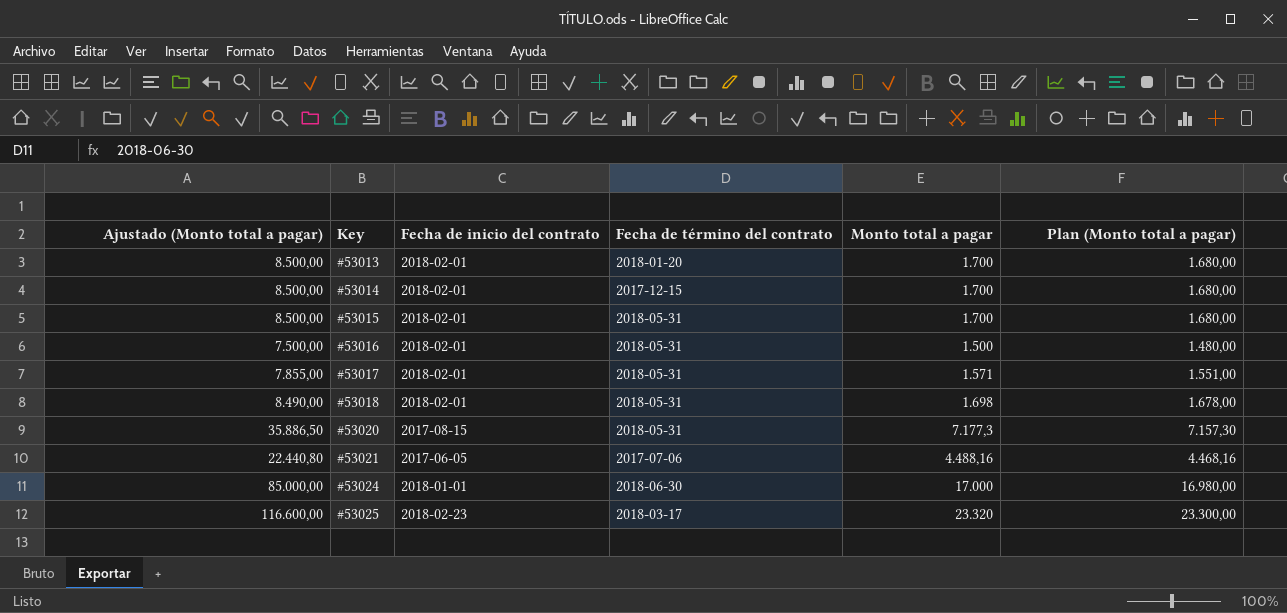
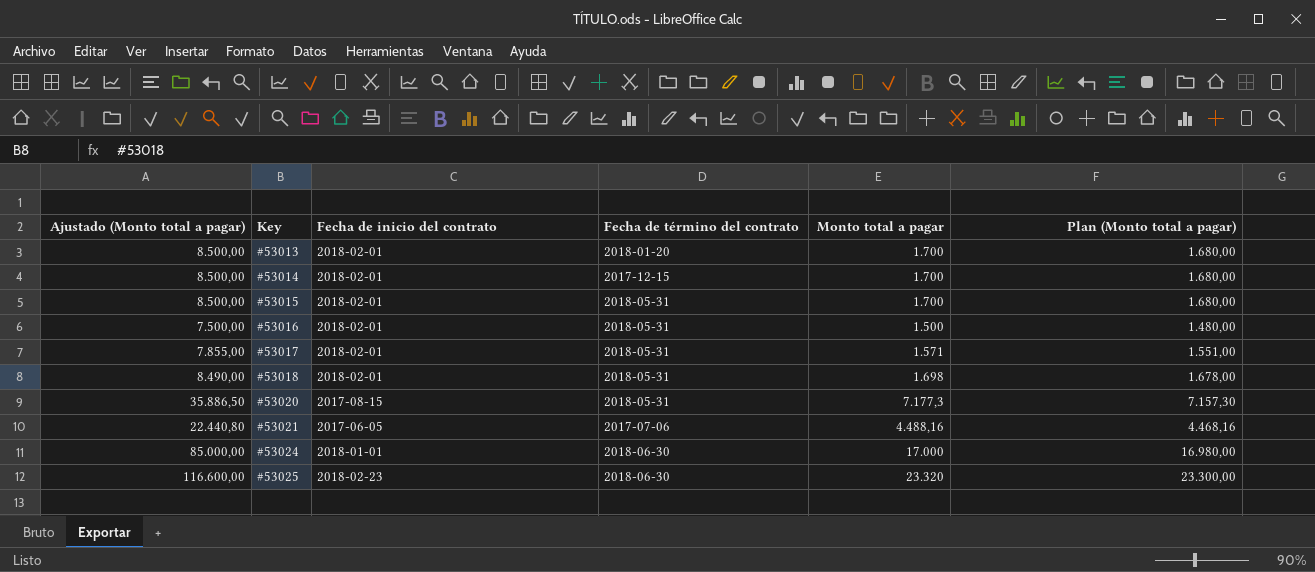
#53025 | Fecha de término del contrato: 2018-03-17 -> 2018-06-30

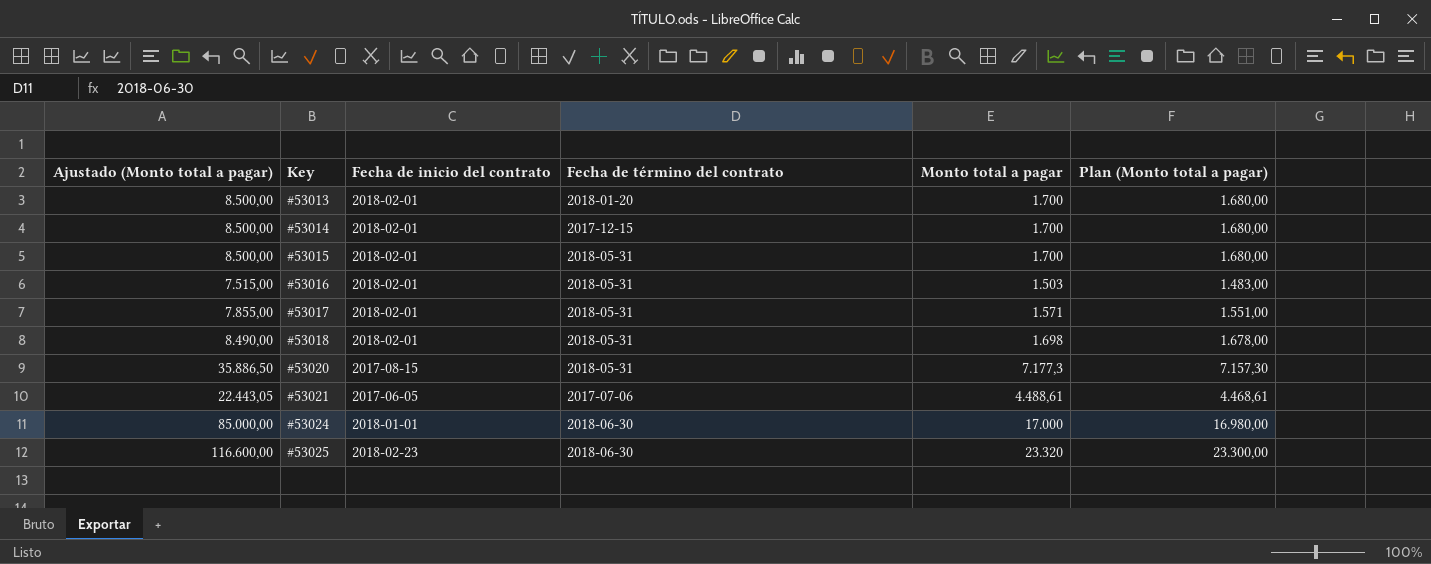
#53016 | Ajustado (Monto total a pagar): 7.500,00 -> 7.515,00
#53016 | Monto total a pagar: 1.500 -> 1.503
#53016 | Plan (Monto total a pagar): 1.480,00 -> 1.483,00
#53021 | Ajustado (Monto total a pagar): 22.440,80 -> 22.443,05
#53021 | Monto total a pagar: 4.488,16 -> 4.488,61
#53021 | Plan (Monto total a pagar): 4.468,16 -> 4.468,61

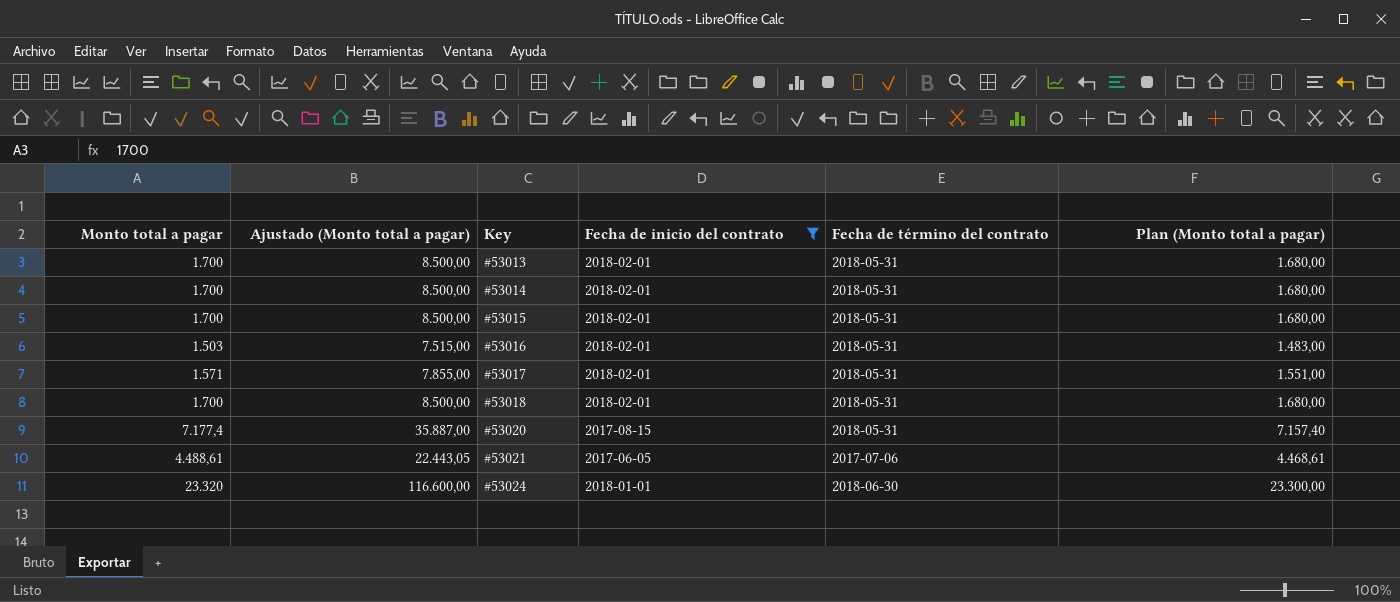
filter: none -> Fecha de inicio del contrato != 2018-02-23
column Monto total a pagar | position: 5 -> 1
#53013 | Fecha de término del contrato: 2018-01-20 -> 2018-05-31
#53014 | Fecha de término del contrato: 2017-12-15 -> 2018-05-31
#53018 | Monto total a pagar: 1.698 -> 1.700
#53018 | Ajustado (Monto total a pagar): 8.490,00 -> 8.500,00
#53018 | Plan (Monto total a pagar): 1.678,00 -> 1.680,00
#53020 | Monto total a pagar: 7.177,3 -> 7.177,4
#53020 | Ajustado (Monto total a pagar): 35.886,50 -> 35.887,00
#53020 | Plan (Monto total a pagar): 7.157,30 -> 7.157,40
#53024 | Monto total a pagar: 17.000 -> 23.320
#53024 | Ajustado (Monto total a pagar): 85.000,00 -> 116.600,00
#53024 | Plan (Monto total a pagar): 16.980,00 -> 23.300,00

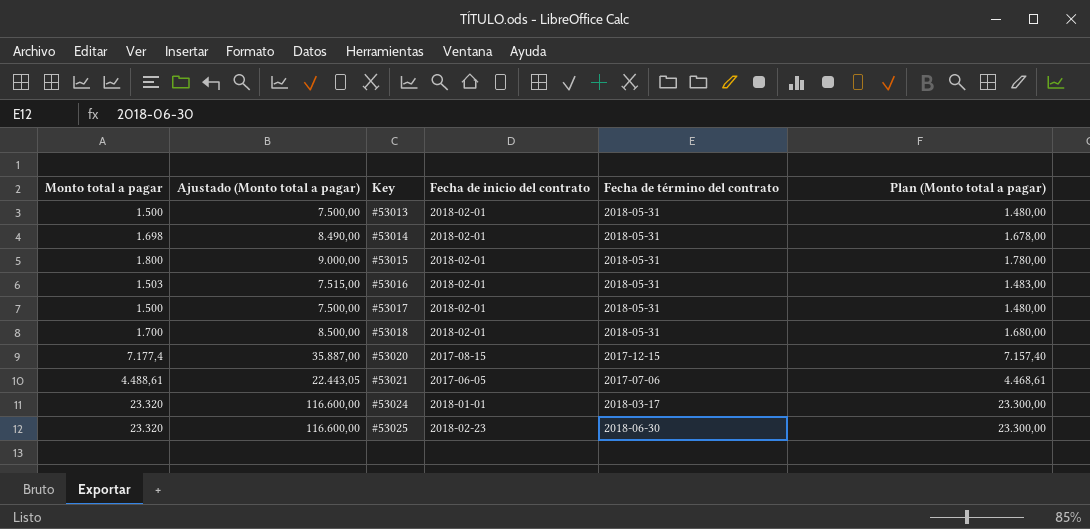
filter: Fecha de inicio del contrato != 2018-02-23 -> none
#53013 | Monto total a pagar: 1.700 -> 1.500
#53013 | Ajustado (Monto total a pagar): 8.500,00 -> 7.500,00
#53013 | Plan (Monto total a pagar): 1.680,00 -> 1.480,00
#53014 | Monto total a pagar: 1.700 -> 1.698
#53014 | Ajustado (Monto total a pagar): 8.500,00 -> 8.490,00
#53014 | Plan (Monto total a pagar): 1.680,00 -> 1.678,00
#53015 | Monto total a pagar: 1.700 -> 1.800
#53015 | Ajustado (Monto total a pagar): 8.500,00 -> 9.000,00
#53015 | Plan (Monto total a pagar): 1.680,00 -> 1.780,00
#53017 | Monto total a pagar: 1.571 -> 1.500
#53017 | Ajustado (Monto total a pagar): 7.855,00 -> 7.500,00
#53017 | Plan (Monto total a pagar): 1.551,00 -> 1.480,00
#53020 | Fecha de término del contrato: 2018-05-31 -> 2017-12-15
#53024 | Fecha de término del contrato: 2018-06-30 -> 2018-03-17

